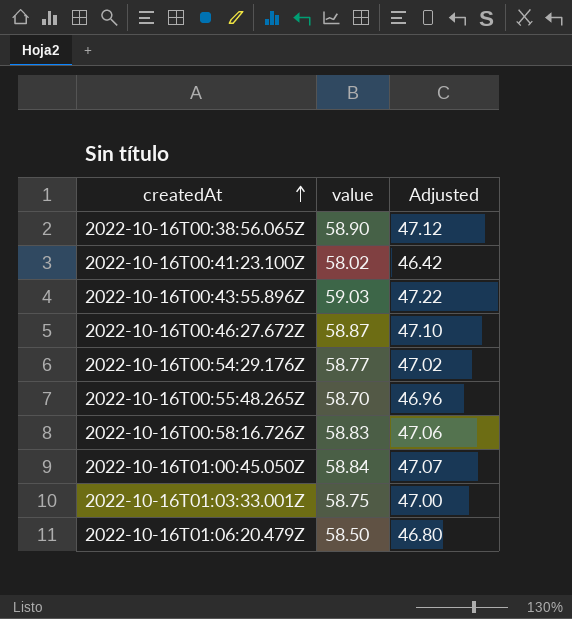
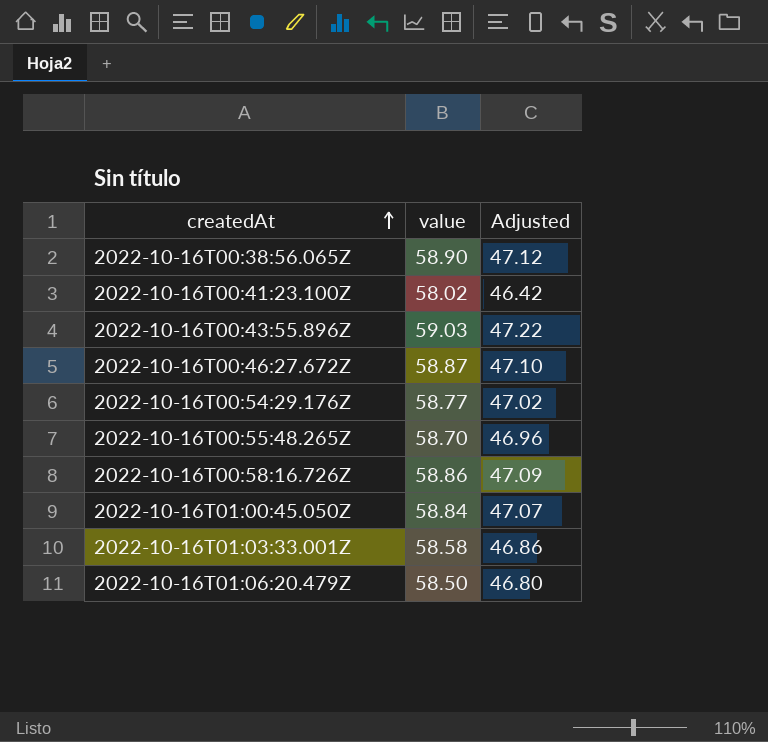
2022-10-16T00:58:16.726Z | value: 58.83 -> 58.86
2022-10-16T00:58:16.726Z | Adjusted: 47.06 -> 47.09
2022-10-16T01:03:33.001Z | value: 58.75 -> 58.58
2022-10-16T01:03:33.001Z | Adjusted: 47.00 -> 46.86

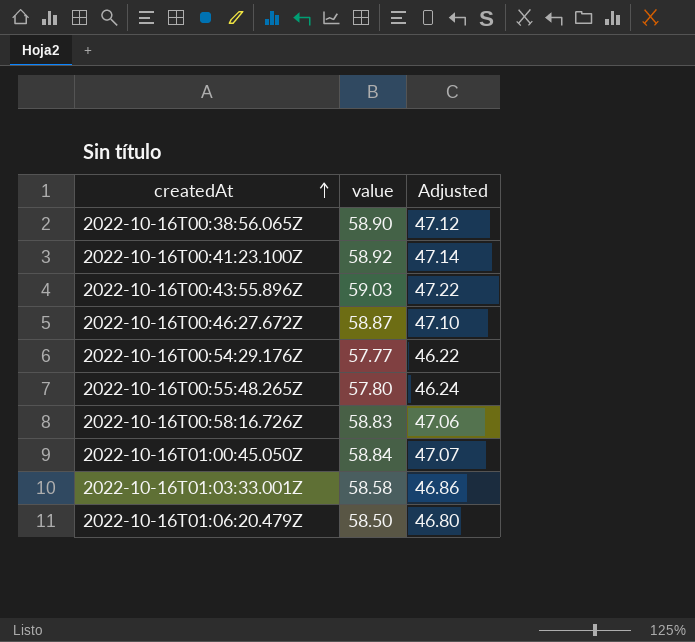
2022-10-16T00:41:23.100Z | value: 58.02 -> 58.92
2022-10-16T00:41:23.100Z | Adjusted: 46.42 -> 47.14
2022-10-16T00:54:29.176Z | value: 58.77 -> 57.77
2022-10-16T00:54:29.176Z | Adjusted: 47.02 -> 46.22
2022-10-16T00:55:48.265Z | value: 58.70 -> 57.80
2022-10-16T00:55:48.265Z | Adjusted: 46.96 -> 46.24
2022-10-16T00:58:16.726Z | value: 58.86 -> 58.83
2022-10-16T00:58:16.726Z | Adjusted: 47.09 -> 47.06

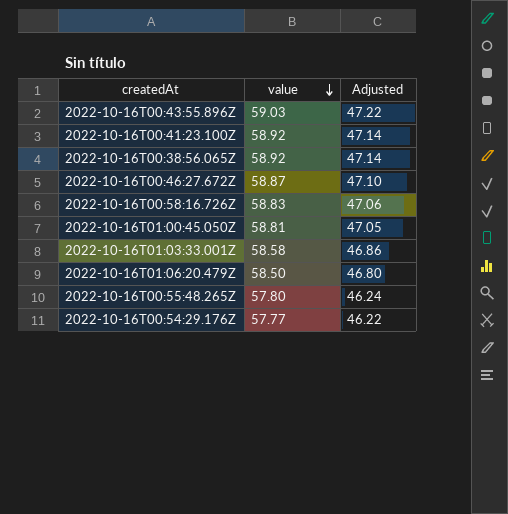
row order: createdAt ascending -> value descending
2022-10-16T00:38:56.065Z | value: 58.90 -> 58.92
2022-10-16T00:38:56.065Z | Adjusted: 47.12 -> 47.14
2022-10-16T01:00:45.050Z | value: 58.84 -> 58.81
2022-10-16T01:00:45.050Z | Adjusted: 47.07 -> 47.05

